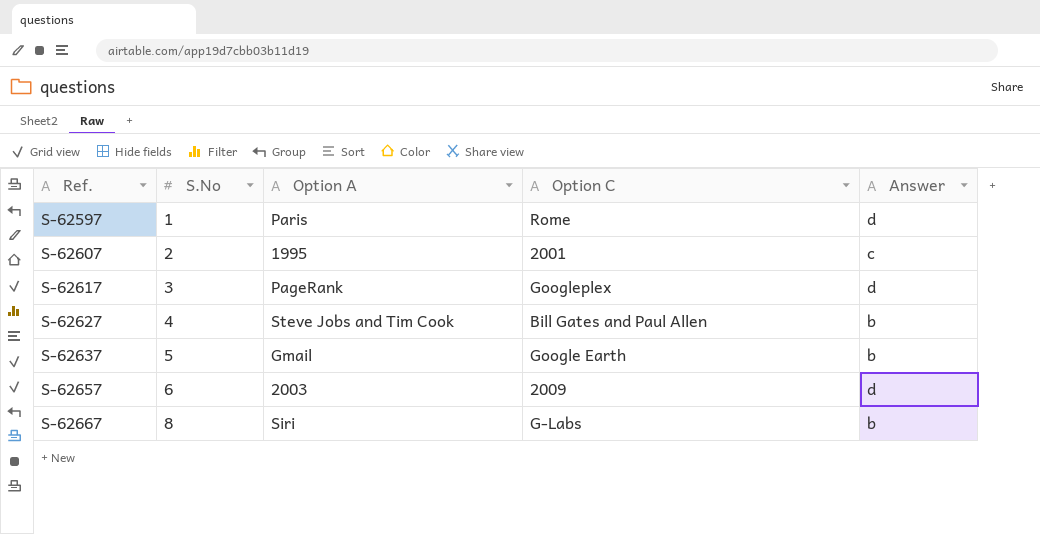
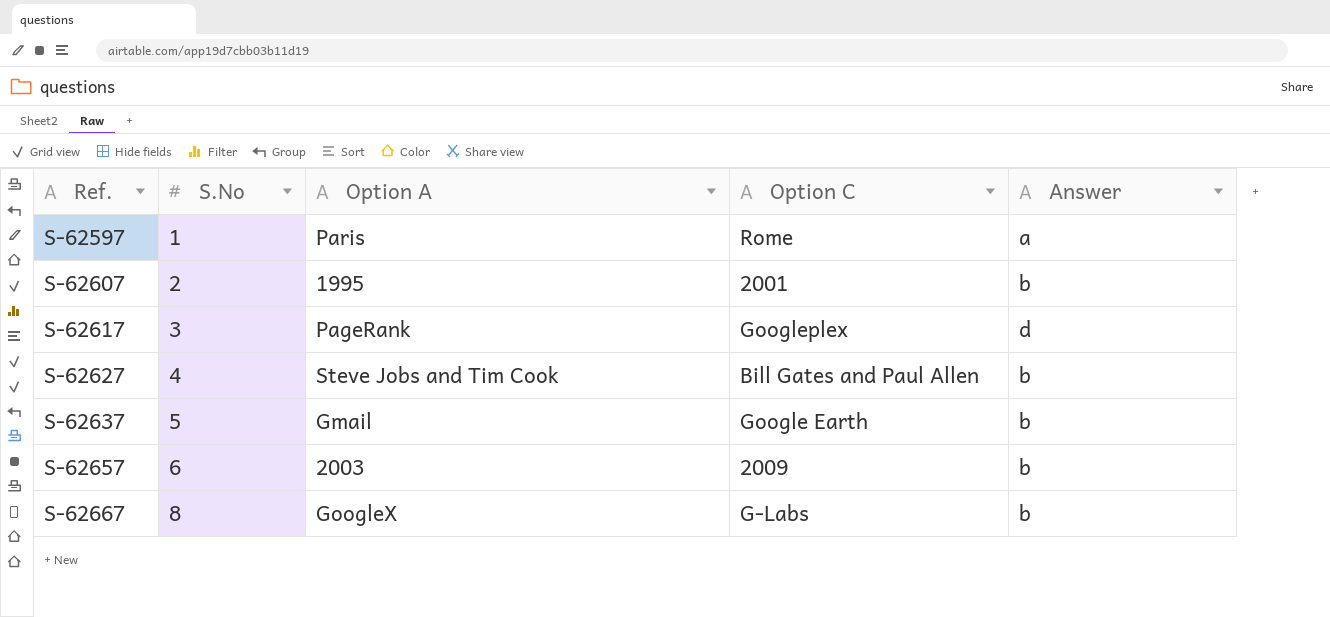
S-62597 | Answer: d -> a
S-62607 | Answer: c -> b
S-62657 | Answer: d -> b
S-62667 | Option A: Siri -> GoogleX

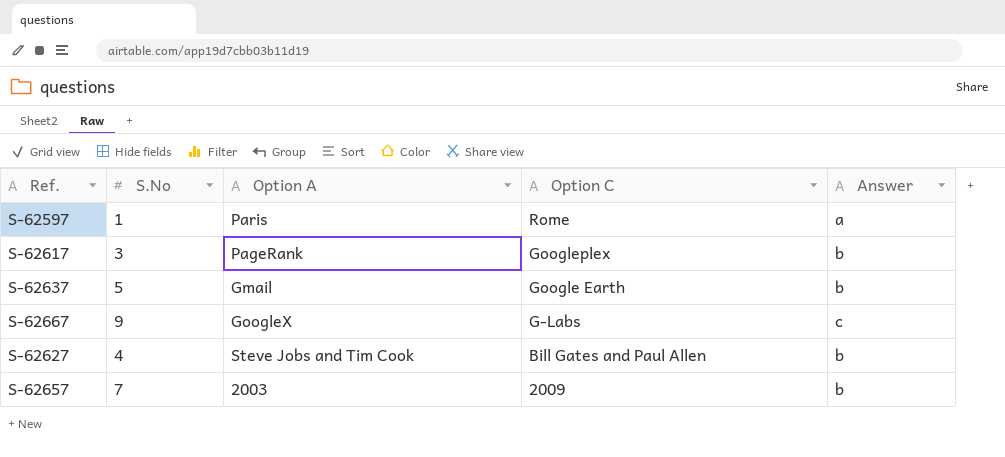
row order: Ref. ascending -> Option C descending
row S-62607: 2 | 1995 | 2001 | b -> none
S-62617 | Answer: d -> b
S-62667 | S.No: 8 -> 9
S-62667 | Answer: b -> c
S-62657 | S.No: 6 -> 7

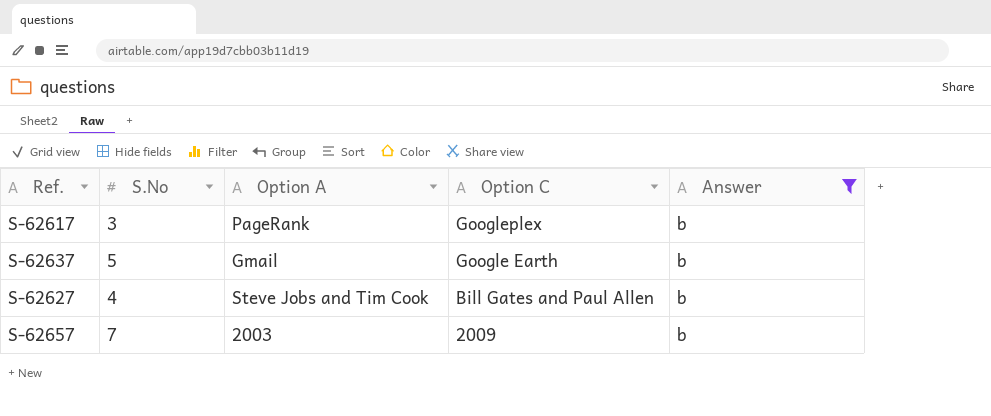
filter: none -> Answer = b

